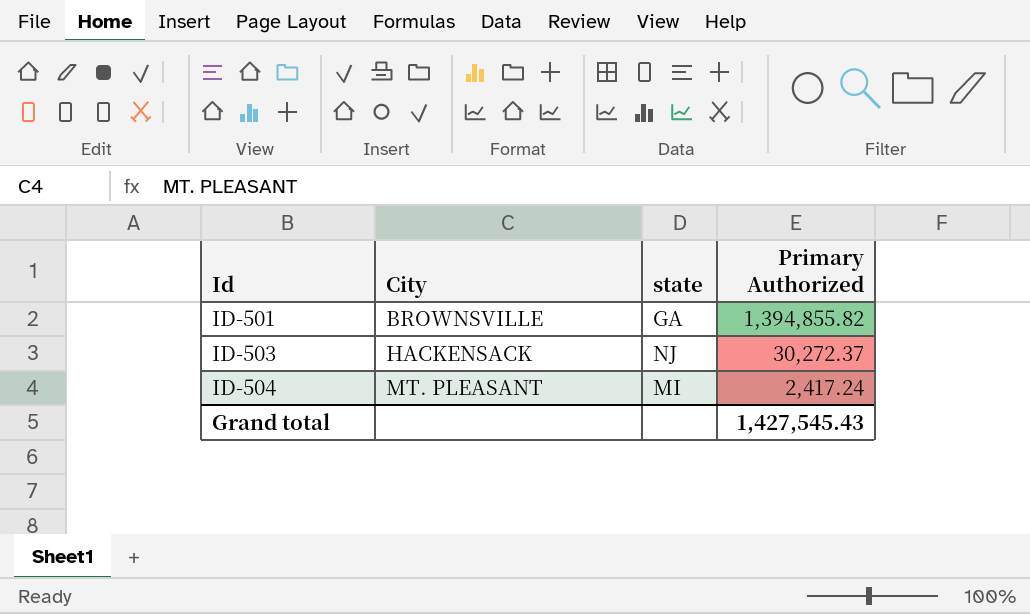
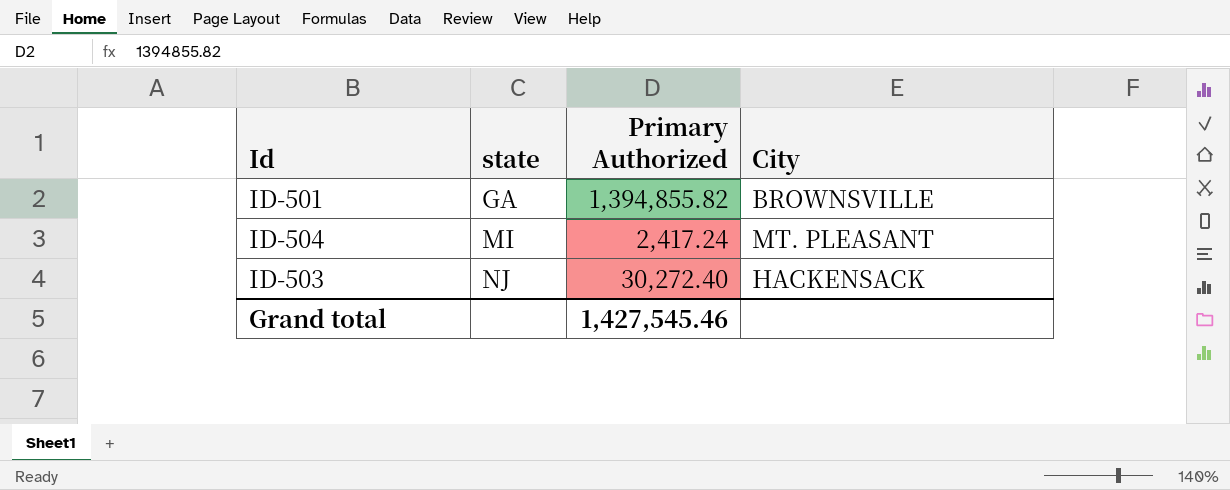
row order: Id ascending -> state ascending
column City | position: 2 -> 4
ID-503 | Primary Authorized: 30,272.37 -> 30,272.40
Grand total | Primary Authorized: 1,427,545.43 -> 1,427,545.46

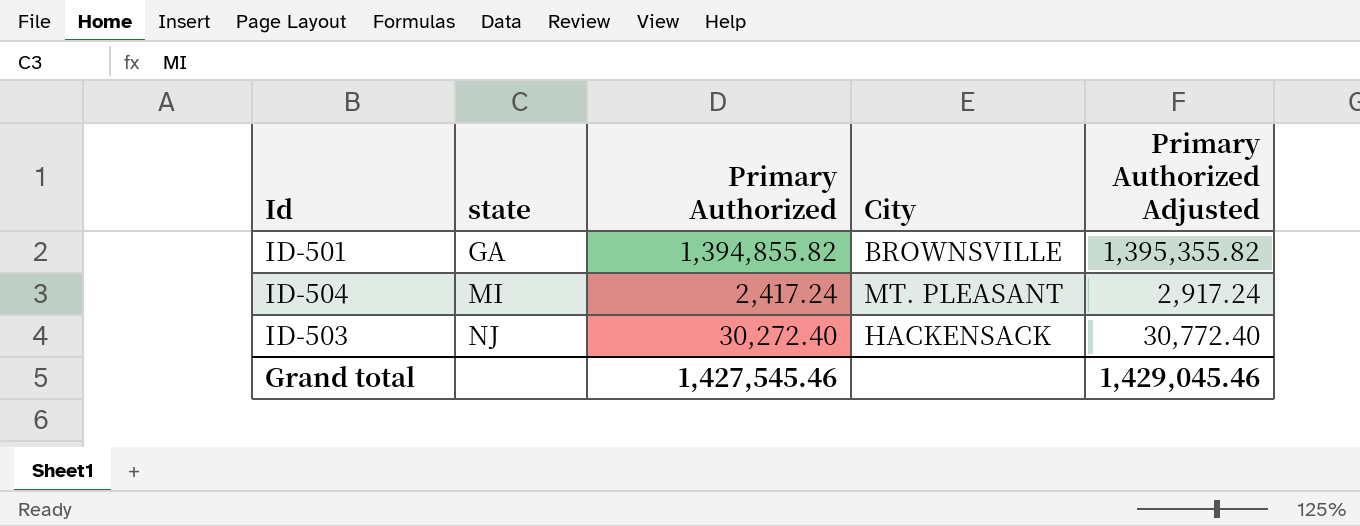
column Primary Authorized Adjusted | formula: none -> [Primary Authorized] + 500

